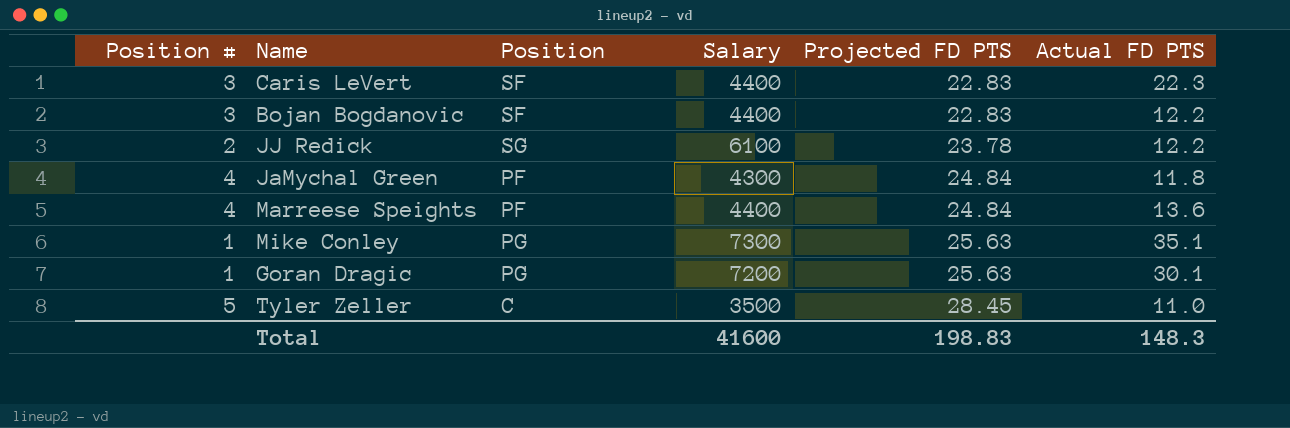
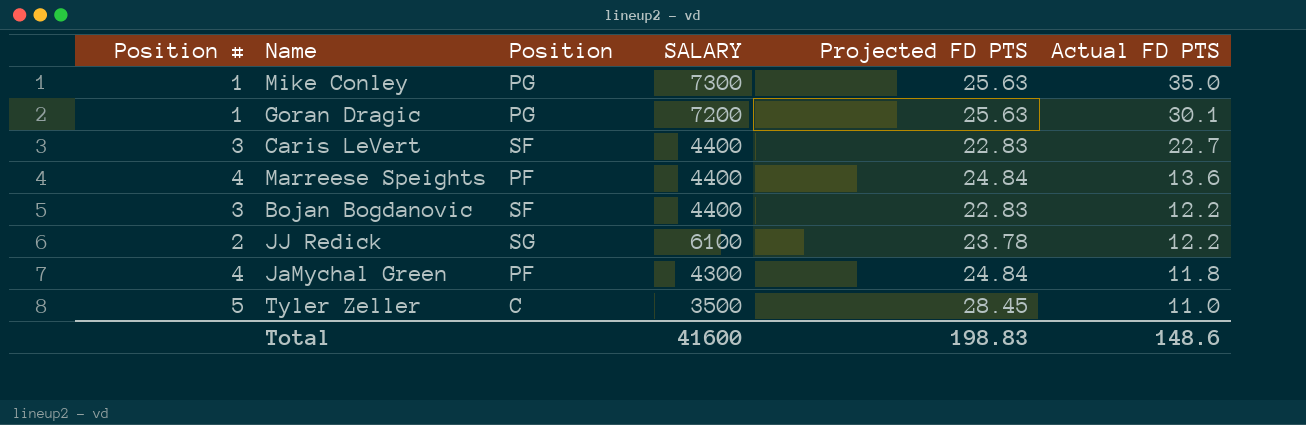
row order: Projected FD PTS ascending -> Actual FD PTS descending
column name: Salary -> SALARY
Mike Conley | Actual FD PTS: 35.1 -> 35.0
Caris LeVert | Actual FD PTS: 22.3 -> 22.7
Total | Actual FD PTS: 148.3 -> 148.6

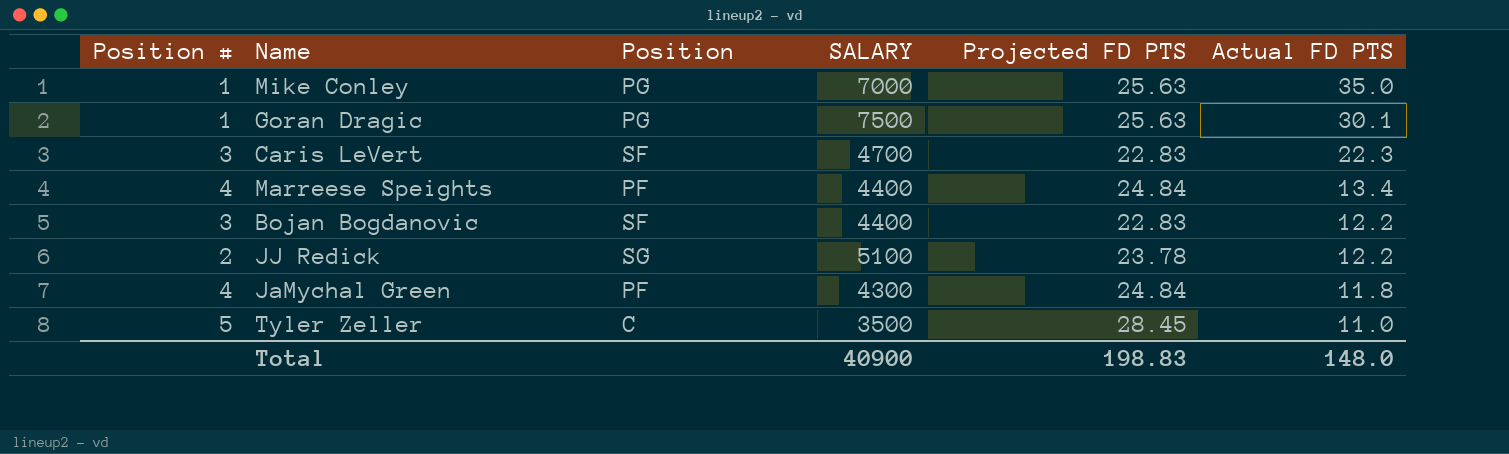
Mike Conley | SALARY: 7300 -> 7000
Goran Dragic | SALARY: 7200 -> 7500
Caris LeVert | SALARY: 4400 -> 4700
Caris LeVert | Actual FD PTS: 22.7 -> 22.3
Marreese Speights | Actual FD PTS: 13.6 -> 13.4
JJ Redick | SALARY: 6100 -> 5100
Total | SALARY: 41600 -> 40900
Total | Actual FD PTS: 148.6 -> 148.0

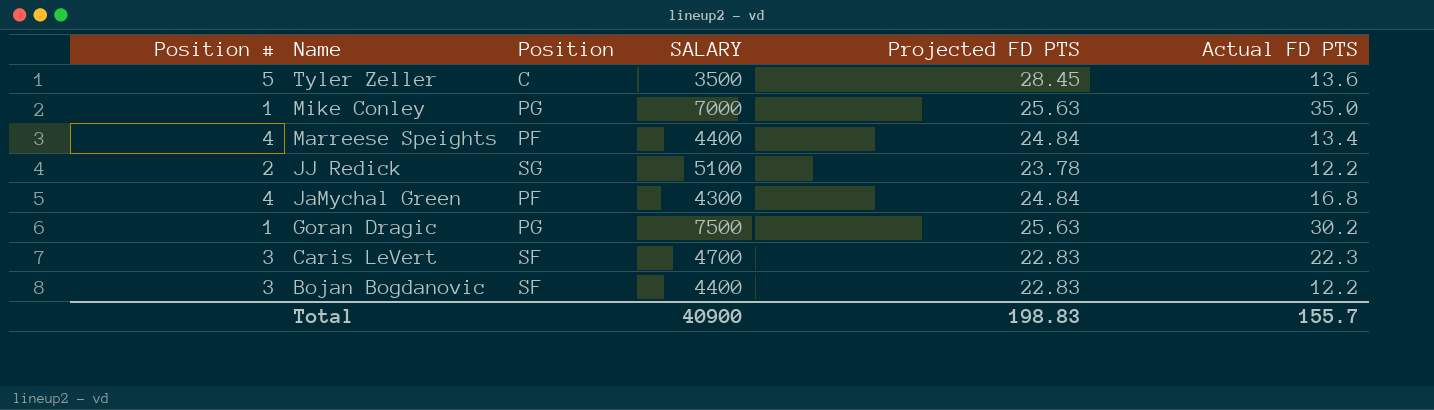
row order: Actual FD PTS descending -> Name descending
Tyler Zeller | Actual FD PTS: 11.0 -> 13.6
JaMychal Green | Actual FD PTS: 11.8 -> 16.8
Goran Dragic | Actual FD PTS: 30.1 -> 30.2
Total | Actual FD PTS: 148.0 -> 155.7

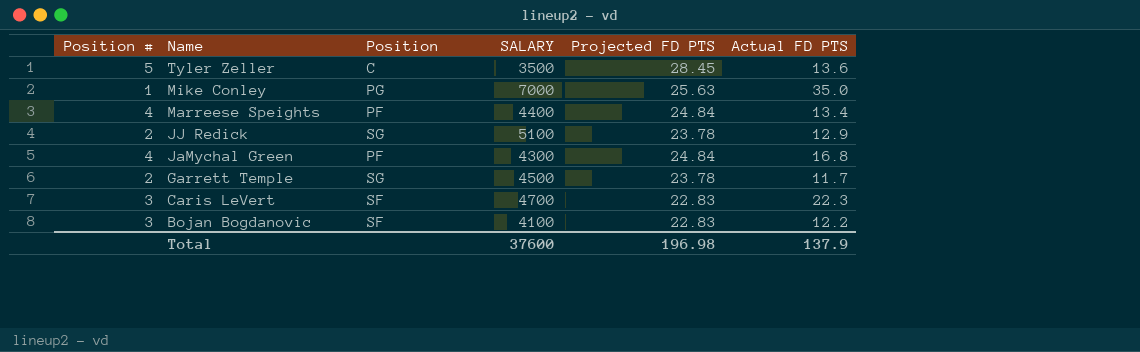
row Goran Dragic: 1 | PG | 7500 | 25.63 | 30.2 -> none
JJ Redick | Actual FD PTS: 12.2 -> 12.9
row Garrett Temple: none -> 2 | SG | 4500 | 23.78 | 11.7
Bojan Bogdanovic | SALARY: 4400 -> 4100
Total | SALARY: 40900 -> 37600
Total | Projected FD PTS: 198.83 -> 196.98
Total | Actual FD PTS: 155.7 -> 137.9

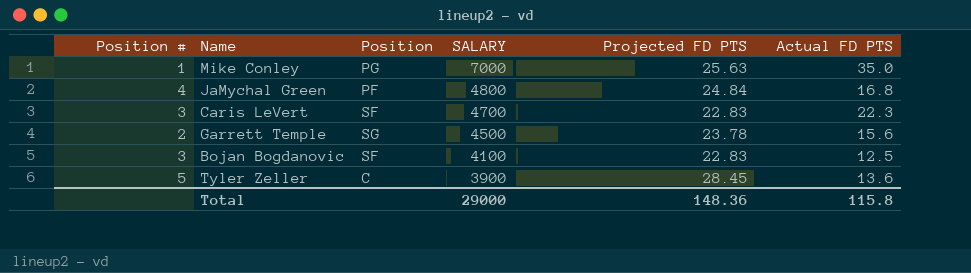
row order: Name descending -> SALARY descending
row Marreese Speights: 4 | PF | 4400 | 24.84 | 13.4 -> none
row JJ Redick: 2 | SG | 5100 | 23.78 | 12.9 -> none
JaMychal Green | SALARY: 4300 -> 4800
Garrett Temple | Actual FD PTS: 11.7 -> 15.6
Bojan Bogdanovic | Actual FD PTS: 12.2 -> 12.5
Tyler Zeller | SALARY: 3500 -> 3900
Total | SALARY: 37600 -> 29000
Total | Projected FD PTS: 196.98 -> 148.36
Total | Actual FD PTS: 137.9 -> 115.8

